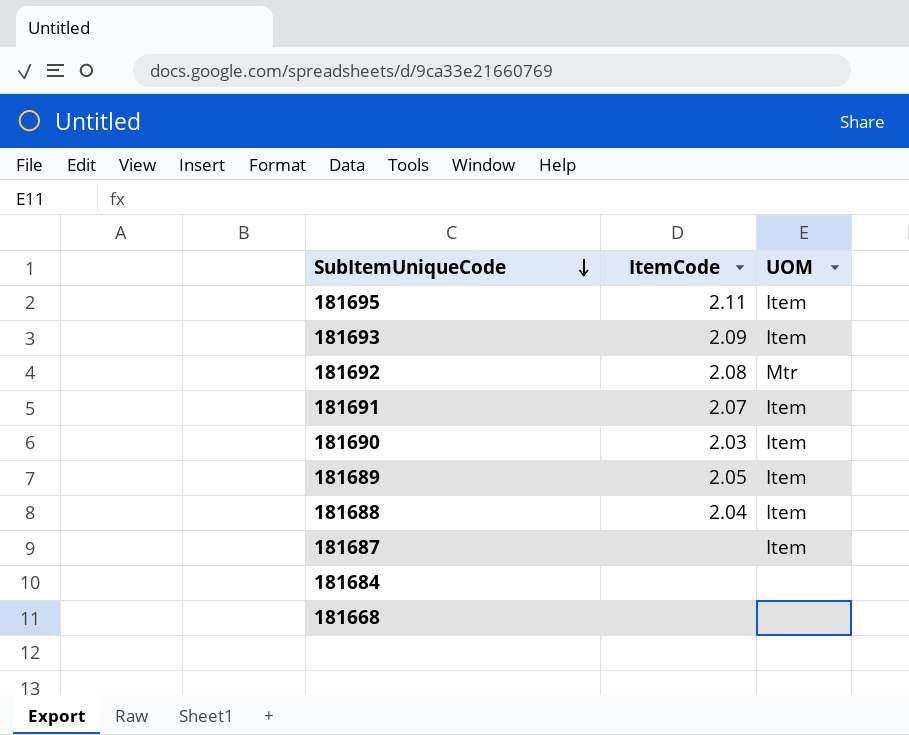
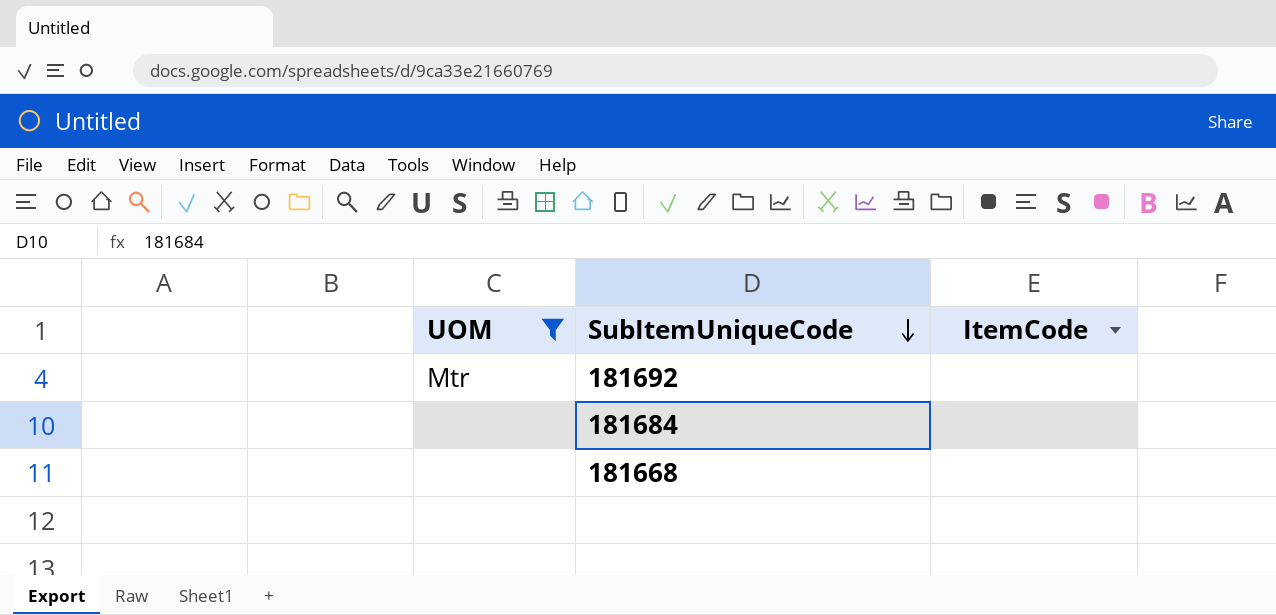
filter: none -> UOM != Item
column UOM | position: 3 -> 1
181692 | ItemCode: 2.08 -> none

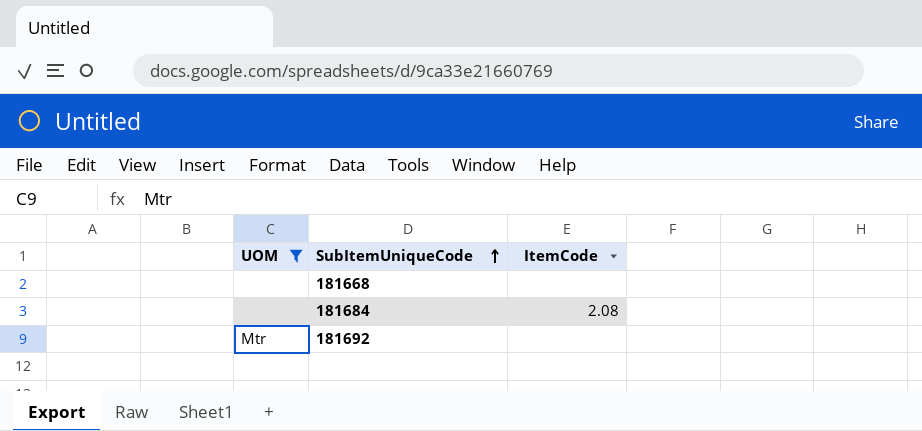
row order: SubItemUniqueCode descending -> SubItemUniqueCode ascending
181684 | ItemCode: none -> 2.08

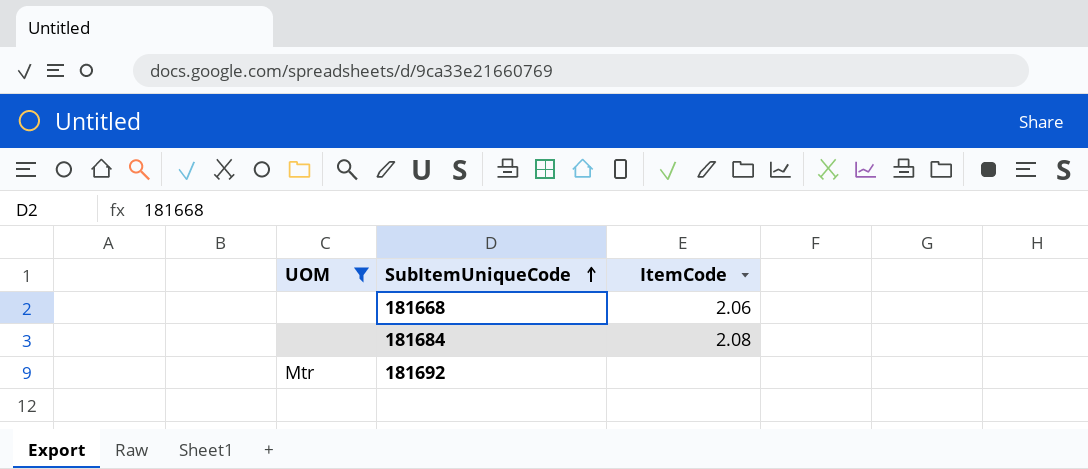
181668 | ItemCode: none -> 2.06

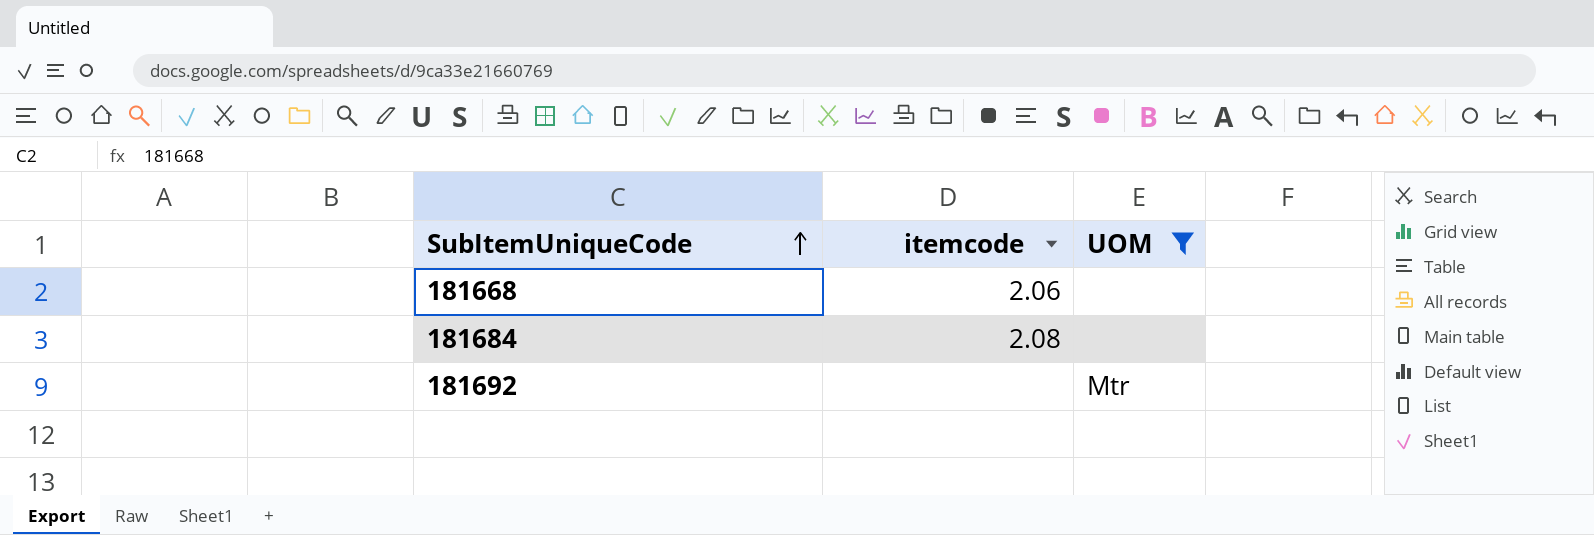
column name: ItemCode -> itemcode
column UOM | position: 1 -> 3

